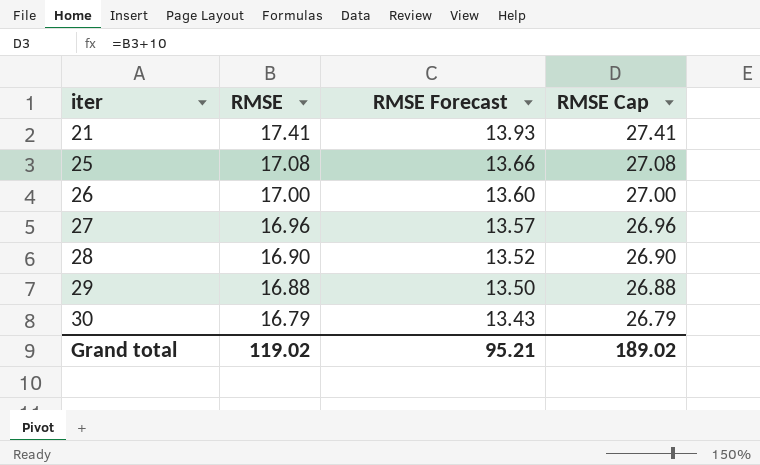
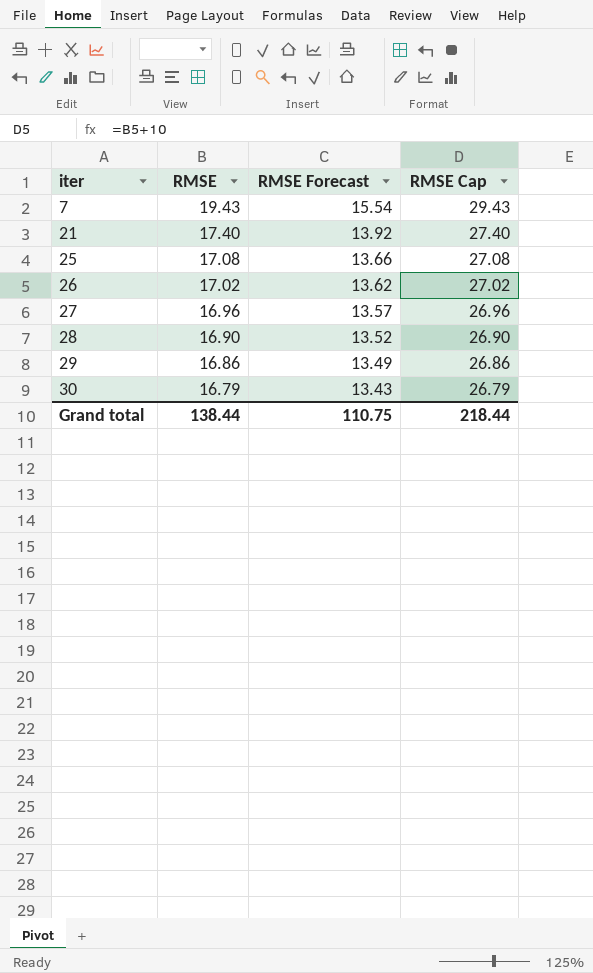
row 7: none -> 19.43 | 15.54 | 29.43
21 | RMSE: 17.41 -> 17.40
21 | RMSE Forecast: 13.93 -> 13.92
21 | RMSE Cap: 27.41 -> 27.40
26 | RMSE: 17.00 -> 17.02
26 | RMSE Forecast: 13.60 -> 13.62
26 | RMSE Cap: 27.00 -> 27.02
29 | RMSE: 16.88 -> 16.86
29 | RMSE Forecast: 13.50 -> 13.49
29 | RMSE Cap: 26.88 -> 26.86
Grand total | RMSE: 119.02 -> 138.44
Grand total | RMSE Forecast: 95.21 -> 110.75
Grand total | RMSE Cap: 189.02 -> 218.44

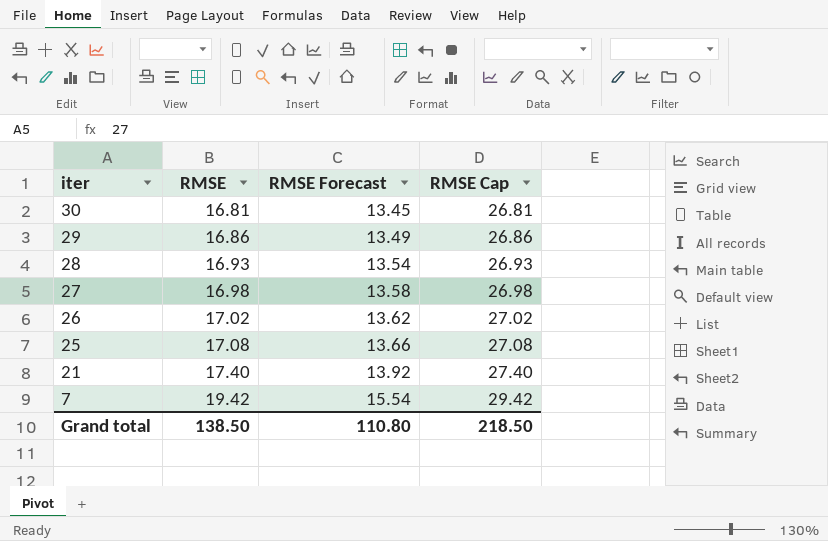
row order: iter ascending -> iter descending
30 | RMSE: 16.79 -> 16.81
30 | RMSE Forecast: 13.43 -> 13.45
30 | RMSE Cap: 26.79 -> 26.81
28 | RMSE: 16.90 -> 16.93
28 | RMSE Forecast: 13.52 -> 13.54
28 | RMSE Cap: 26.90 -> 26.93
27 | RMSE: 16.96 -> 16.98
27 | RMSE Forecast: 13.57 -> 13.58
27 | RMSE Cap: 26.96 -> 26.98
7 | RMSE: 19.43 -> 19.42
7 | RMSE Cap: 29.43 -> 29.42
Grand total | RMSE: 138.44 -> 138.50
Grand total | RMSE Forecast: 110.75 -> 110.80
Grand total | RMSE Cap: 218.44 -> 218.50

